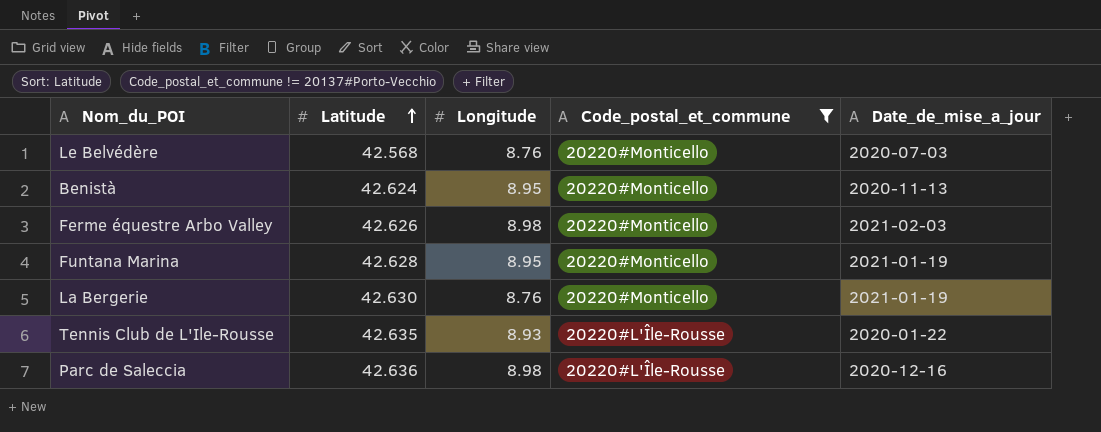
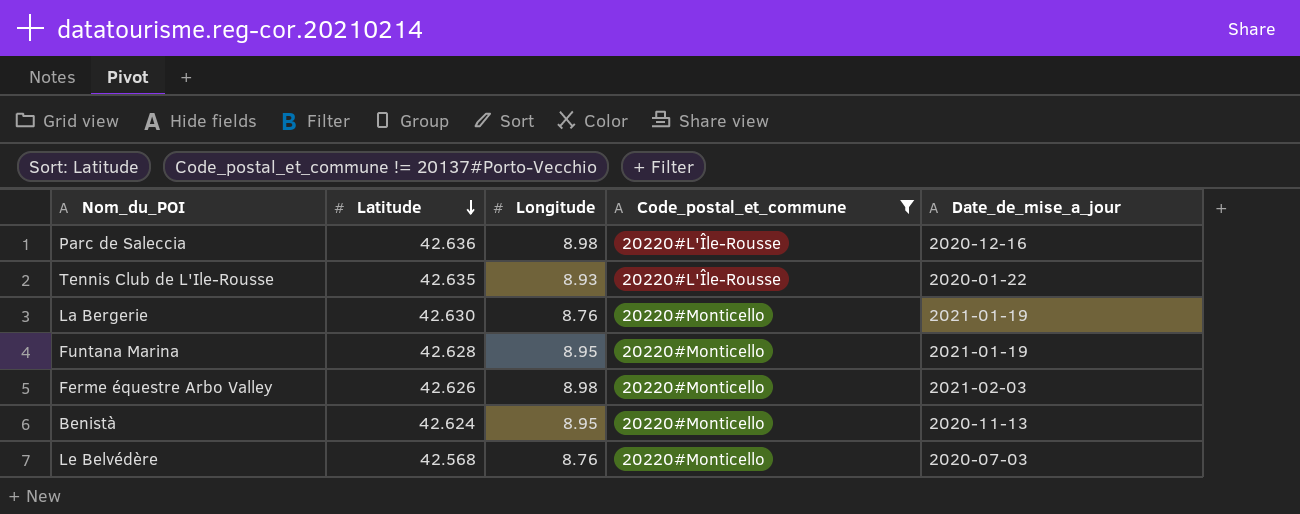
row order: Latitude ascending -> Latitude descending

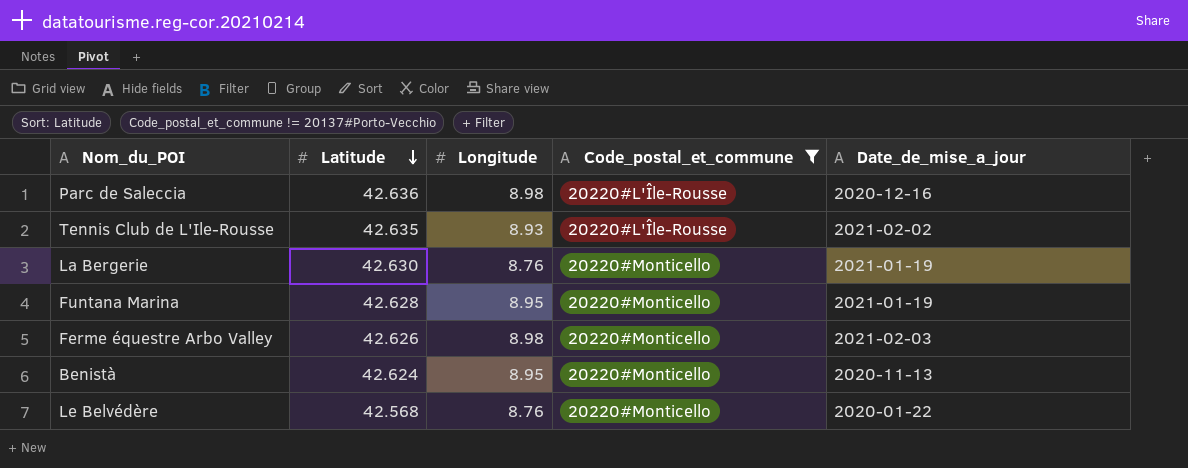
Tennis Club de L'Ile-Rousse | Date_de_mise_a_jour: 2020-01-22 -> 2021-02-02
Le Belvédère | Date_de_mise_a_jour: 2020-07-03 -> 2020-01-22

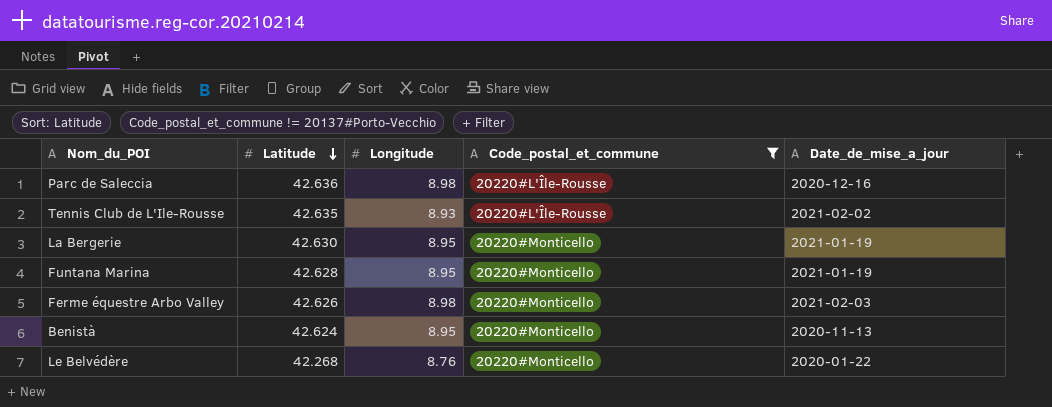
La Bergerie | Longitude: 8.76 -> 8.95
Le Belvédère | Latitude: 42.568 -> 42.268

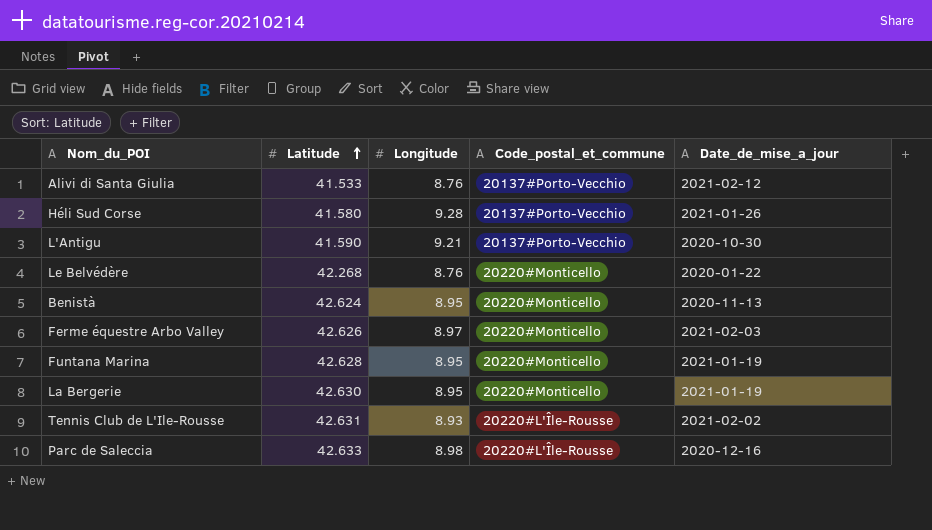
filter: Code_postal_et_commune != 20137#Porto-Vecchio -> none
row order: Latitude descending -> Latitude ascending
Ferme équestre Arbo Valley | Longitude: 8.98 -> 8.97
Tennis Club de L'Ile-Rousse | Latitude: 42.635 -> 42.631
Parc de Saleccia | Latitude: 42.636 -> 42.633

